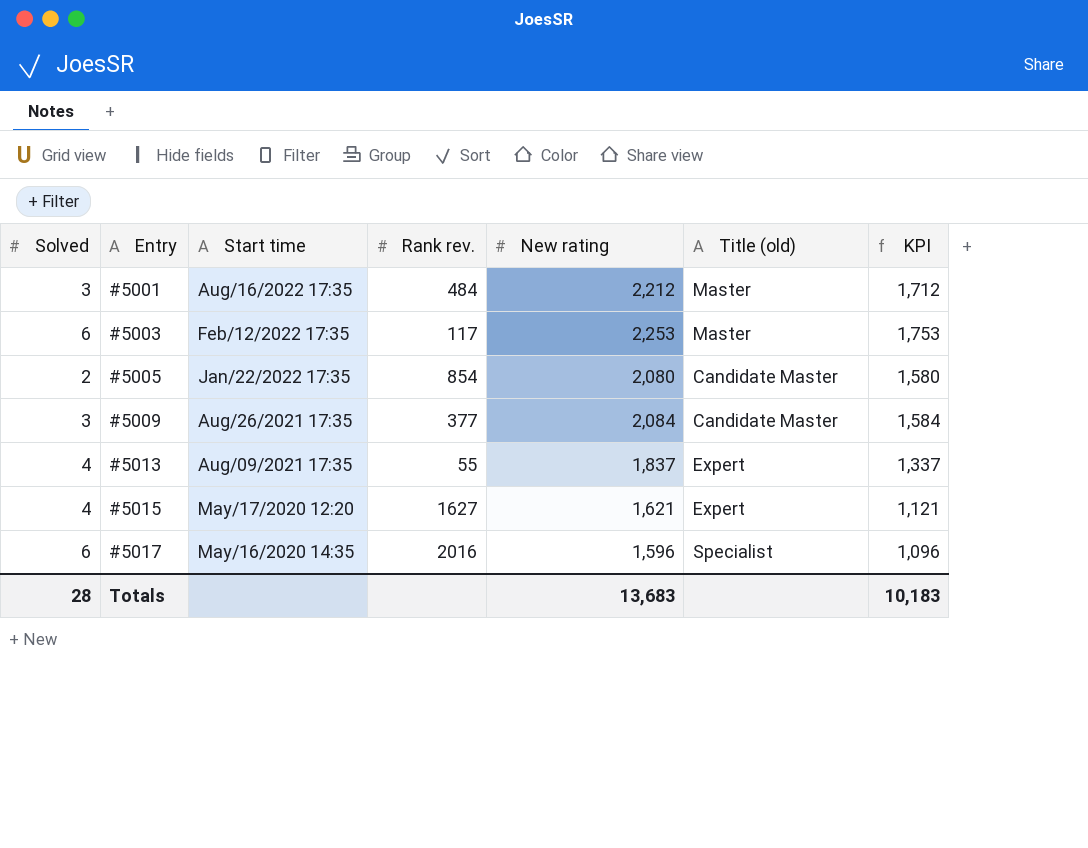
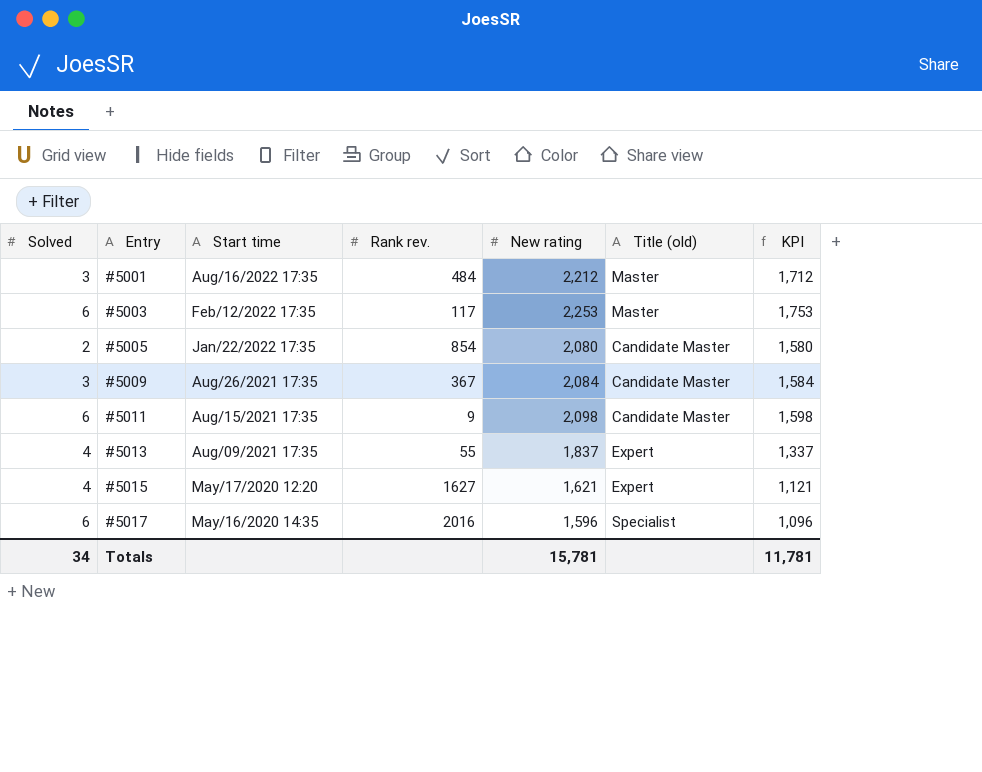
#5009 | Rank rev.: 377 -> 367
row #5011: none -> 6 | Aug/15/2021 17:35 | 9 | 2,098 | Candidate Master | 1,598
Totals | Solved: 28 -> 34
Totals | New rating: 13,683 -> 15,781
Totals | KPI: 10,183 -> 11,781

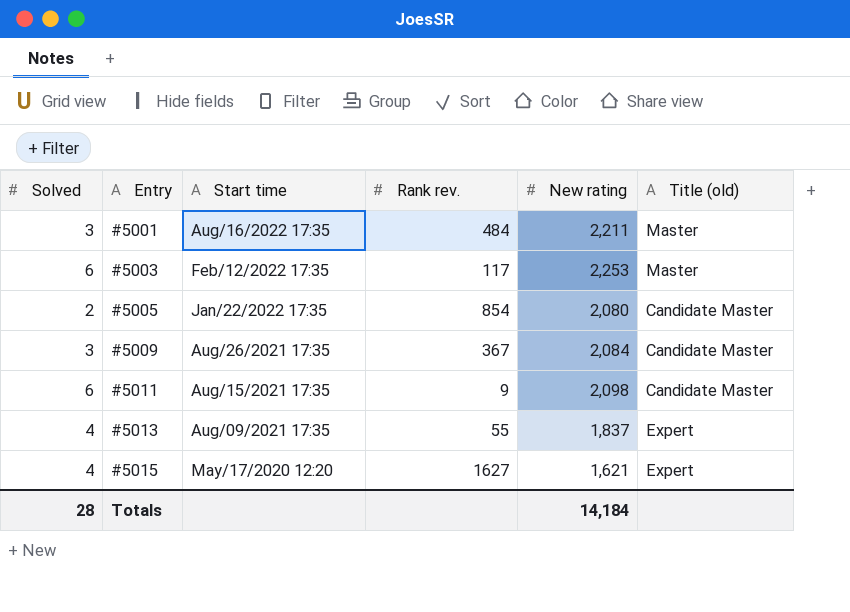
column KPI | formula: [New rating] - 500 -> none
row #5017: 6 | May/16/2020 14:35 | 2016 | 1,596 | Specialist | 1,096 -> none
#5001 | New rating: 2,212 -> 2,211
Totals | Solved: 34 -> 28
Totals | New rating: 15,781 -> 14,184

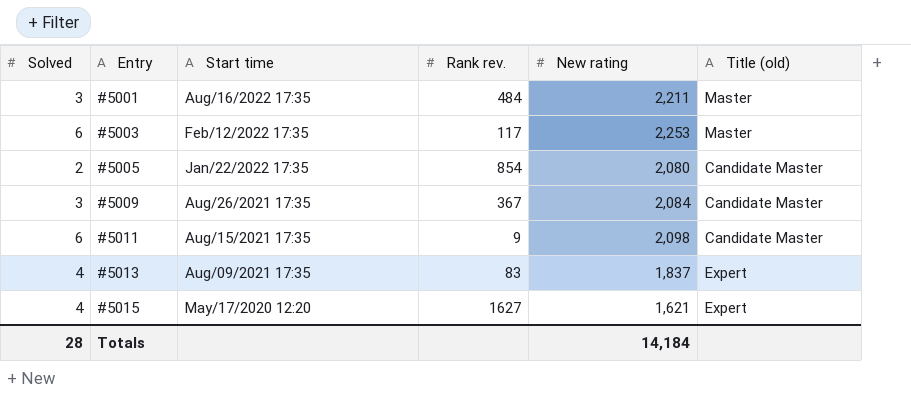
#5013 | Rank rev.: 55 -> 83

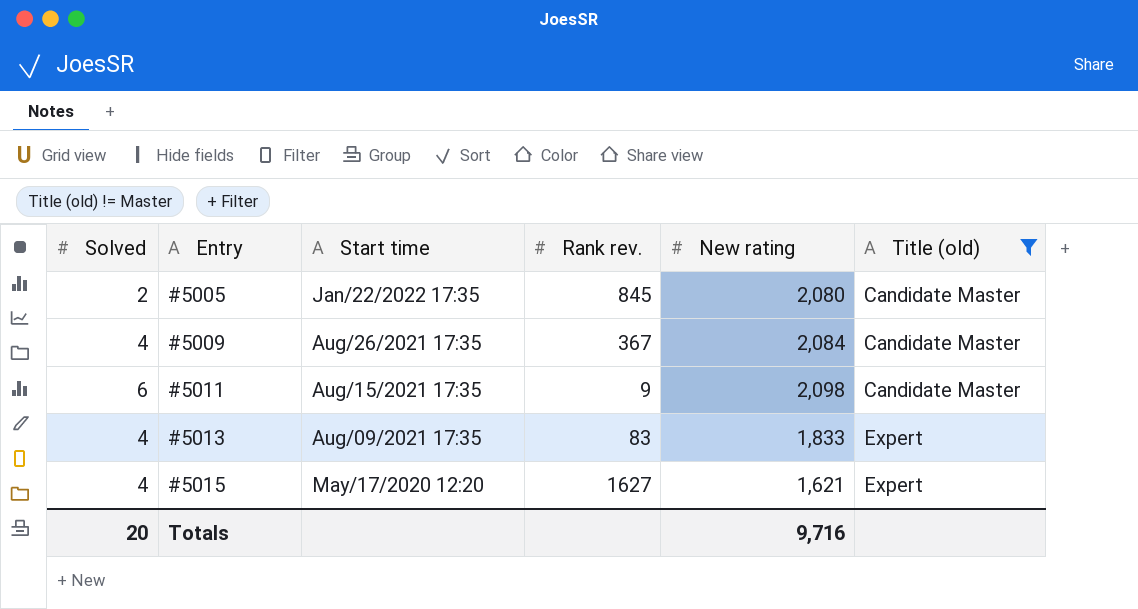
filter: none -> Title (old) != Master
#5005 | Rank rev.: 854 -> 845
#5009 | Solved: 3 -> 4
#5013 | New rating: 1,837 -> 1,833
Totals | Solved: 28 -> 20
Totals | New rating: 14,184 -> 9,716

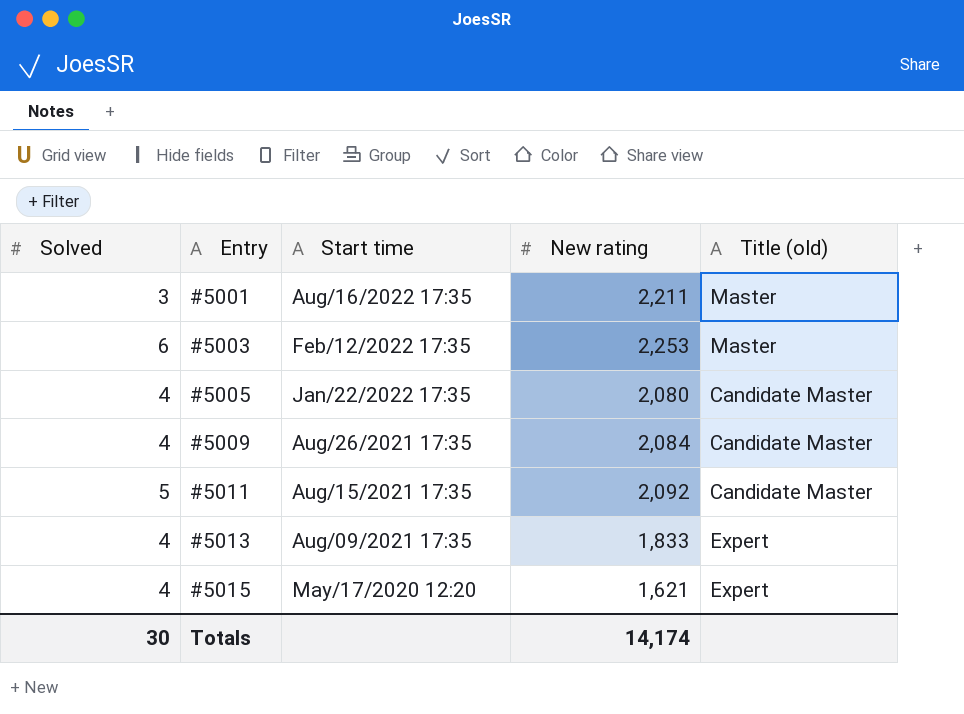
filter: Title (old) != Master -> none
column Rank rev. | position: 4 -> none
#5005 | Solved: 2 -> 4
#5011 | Solved: 6 -> 5
#5011 | New rating: 2,098 -> 2,092
Totals | Solved: 20 -> 30
Totals | New rating: 9,716 -> 14,174

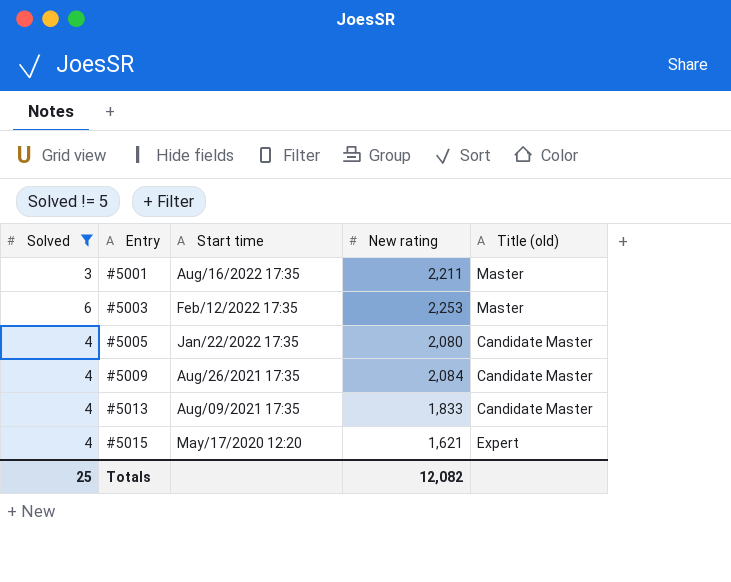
filter: none -> Solved != 5
#5013 | Title (old): Expert -> Candidate Master
Totals | Solved: 30 -> 25
Totals | New rating: 14,174 -> 12,082

